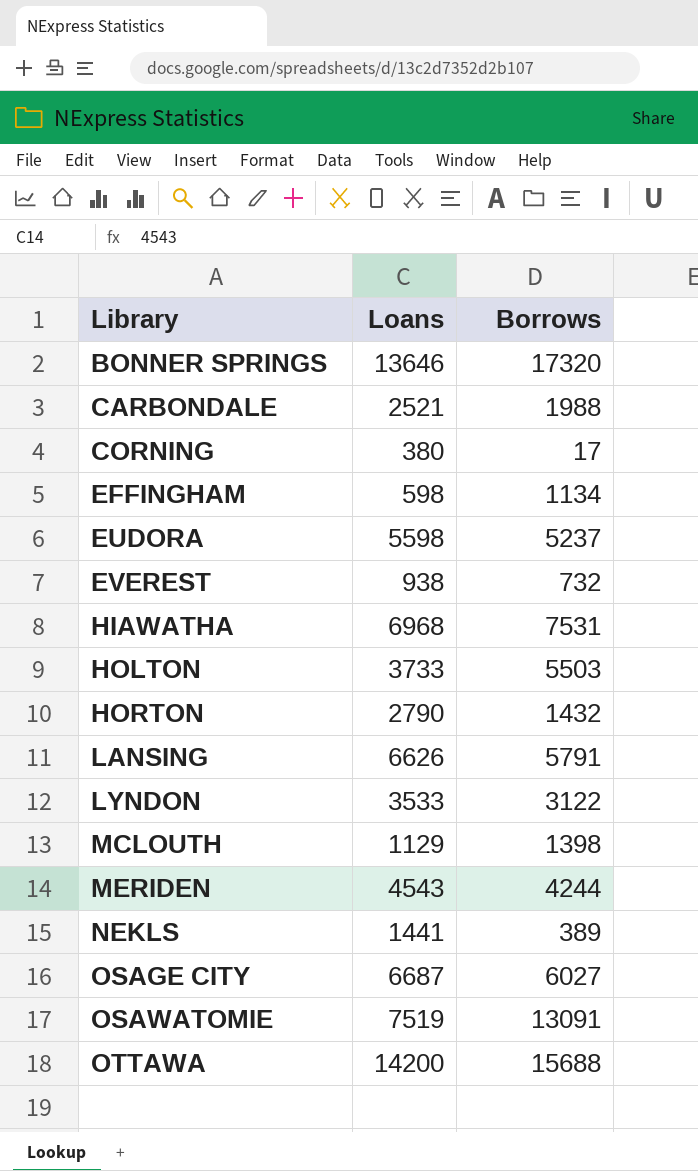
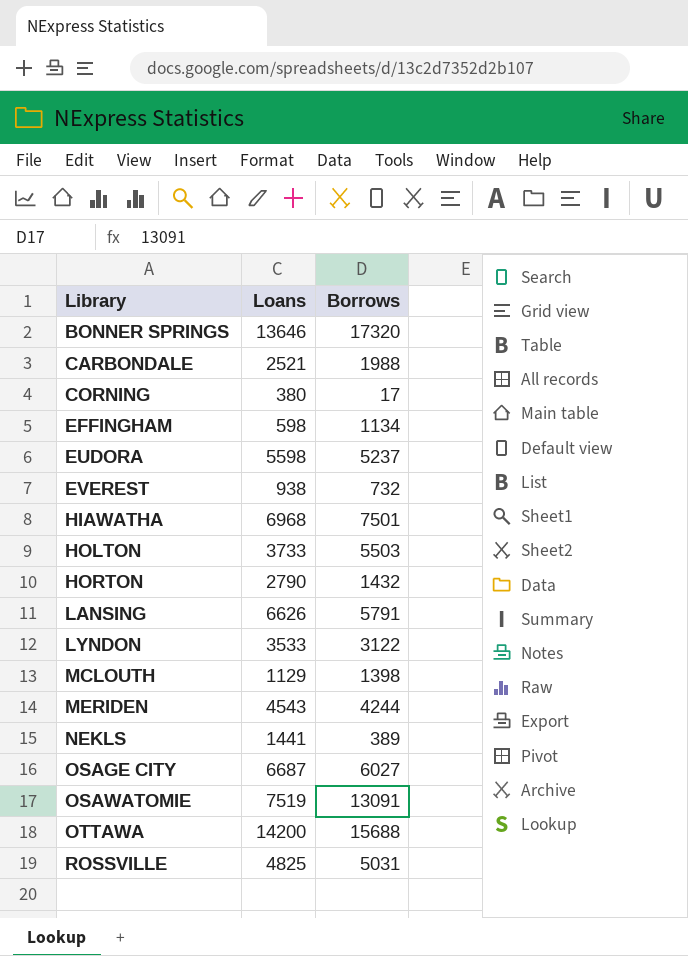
HIAWATHA | Borrows: 7531 -> 7501
row ROSSVILLE: none -> 4825 | 5031

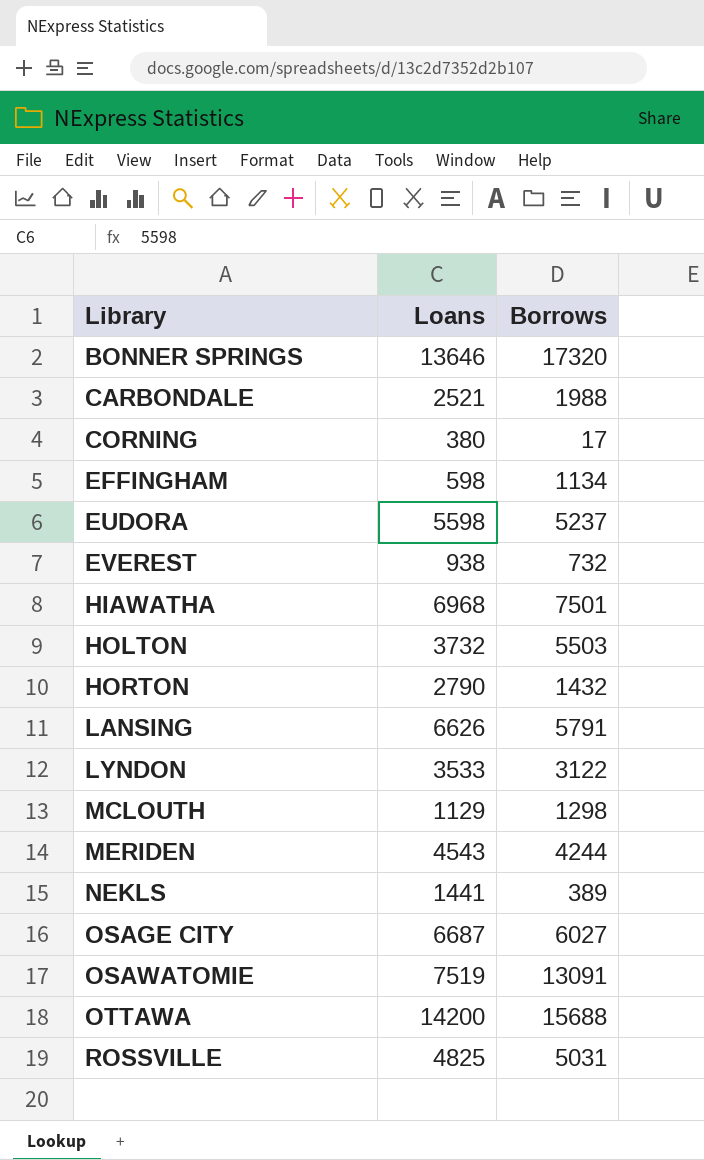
HOLTON | Loans: 3733 -> 3732
MCLOUTH | Borrows: 1398 -> 1298

